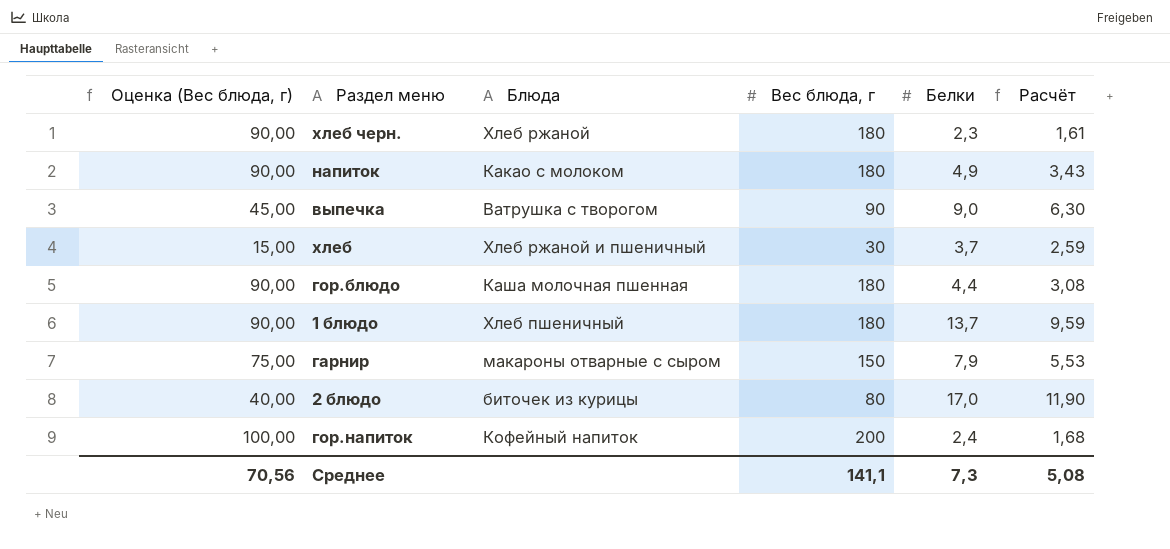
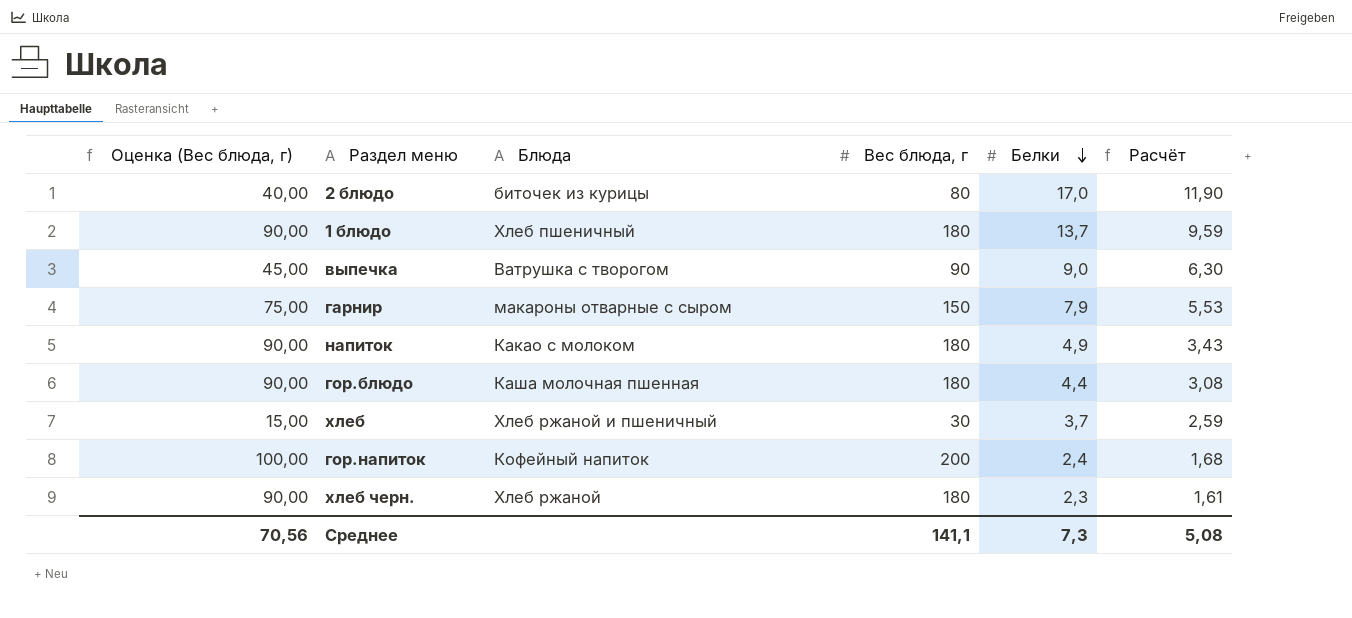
row order: none -> Белки descending

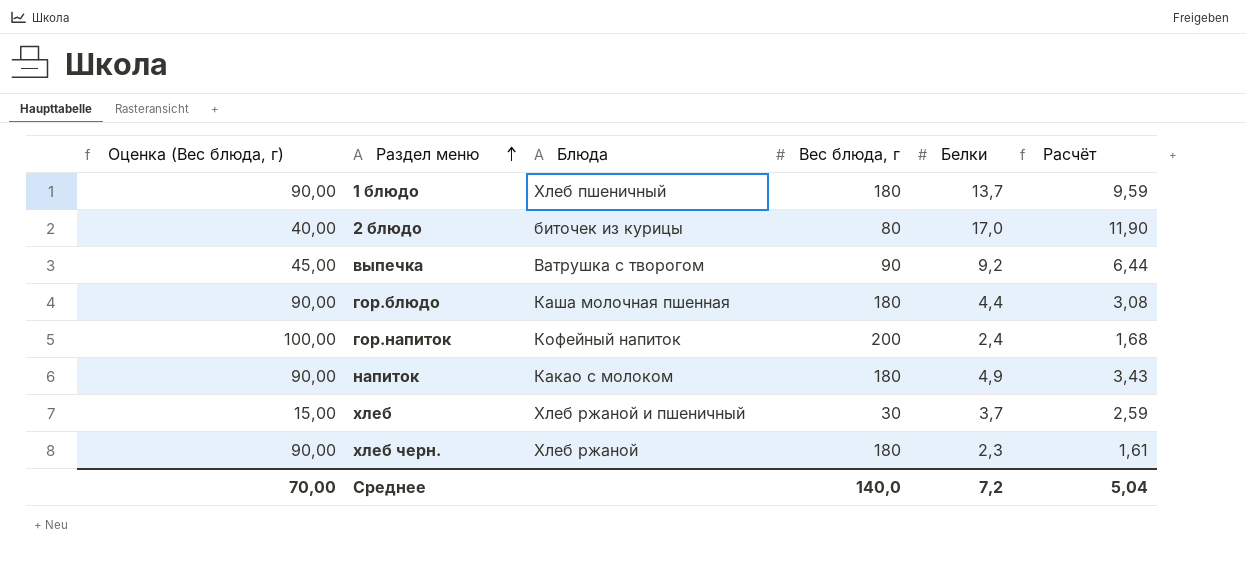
row order: Белки descending -> Раздел меню ascending
row гарнир: 75,00 | макароны отварные с сыром | 150 | 7,9 | 5,53 -> none
выпечка | Белки: 9,0 -> 9,2
выпечка | Расчёт: 6,30 -> 6,44
Среднее | Оценка (Вес блюда, г): 70,56 -> 70,00
Среднее | Вес блюда, г: 141,1 -> 140,0
Среднее | Белки: 7,3 -> 7,2
Среднее | Расчёт: 5,08 -> 5,04

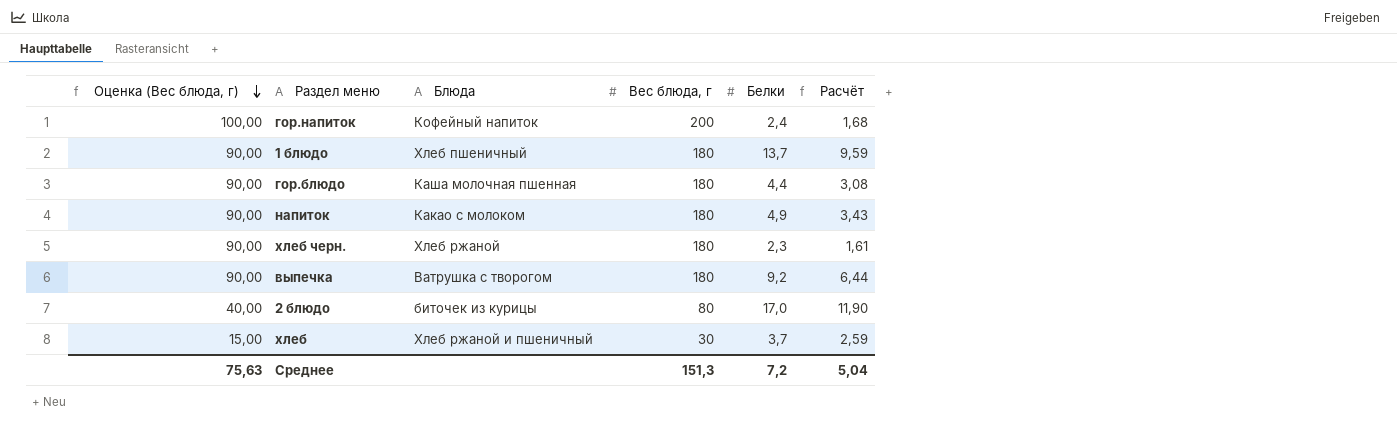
row order: Раздел меню ascending -> Оценка (Вес блюда, г) descending
выпечка | Оценка (Вес блюда, г): 45,00 -> 90,00
выпечка | Вес блюда, г: 90 -> 180
Среднее | Оценка (Вес блюда, г): 70,00 -> 75,63
Среднее | Вес блюда, г: 140,0 -> 151,3

